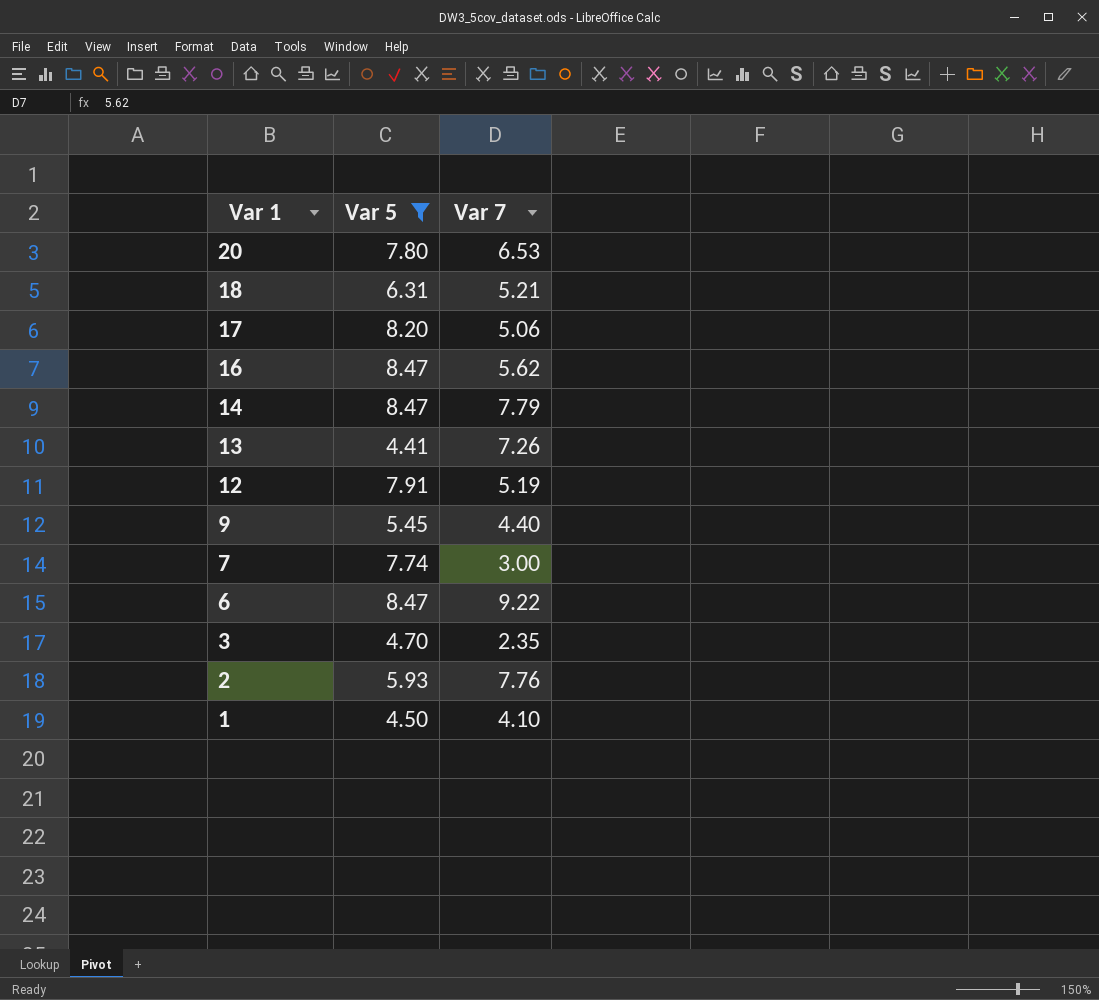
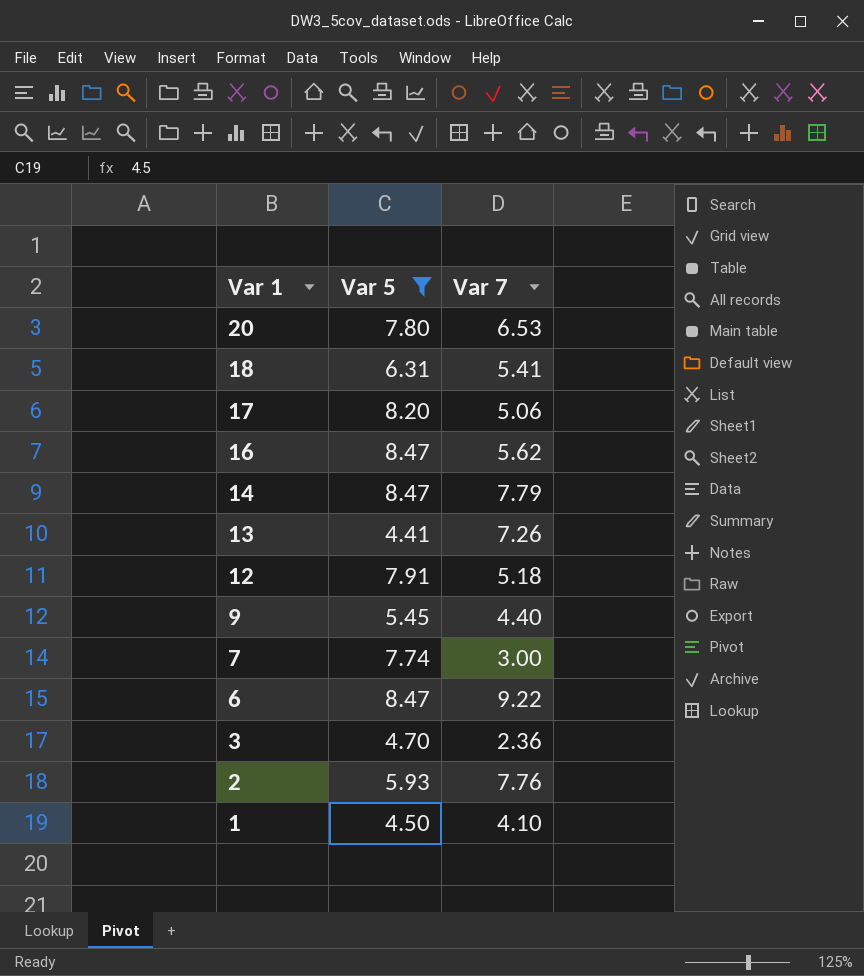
18 | Var 7: 5.21 -> 5.41
12 | Var 7: 5.19 -> 5.18
3 | Var 7: 2.35 -> 2.36

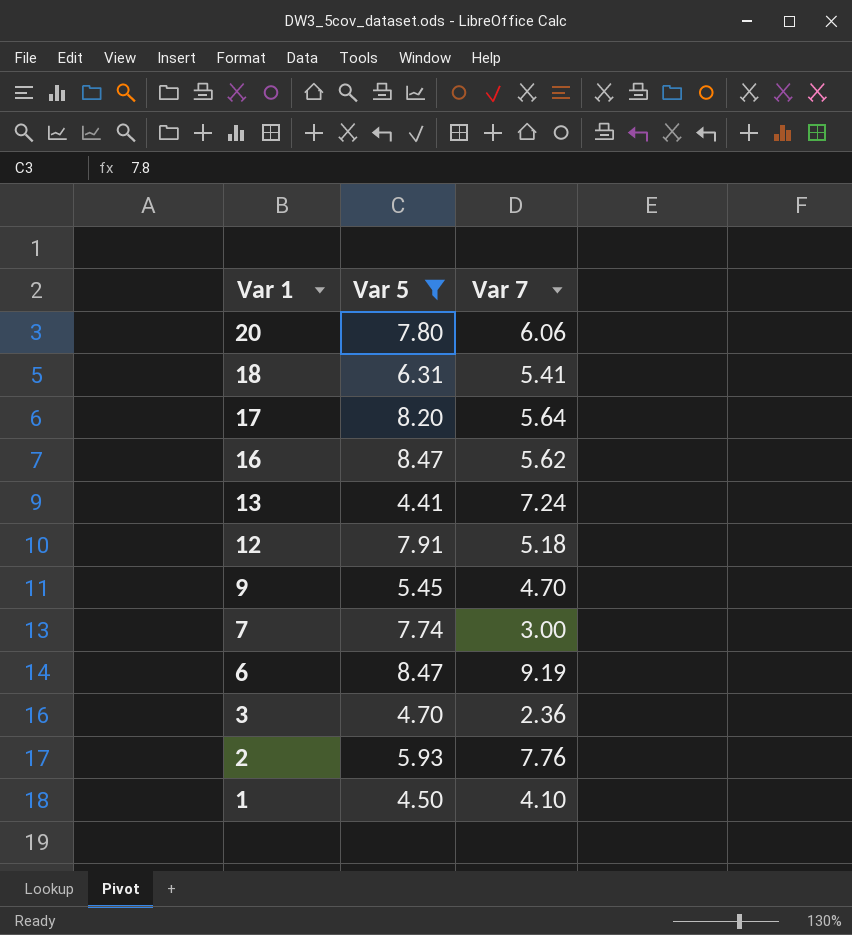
row 14: 8.47 | 7.79 -> none
20 | Var 7: 6.53 -> 6.06
17 | Var 7: 5.06 -> 5.64
13 | Var 7: 7.26 -> 7.24
9 | Var 7: 4.40 -> 4.70
6 | Var 7: 9.22 -> 9.19

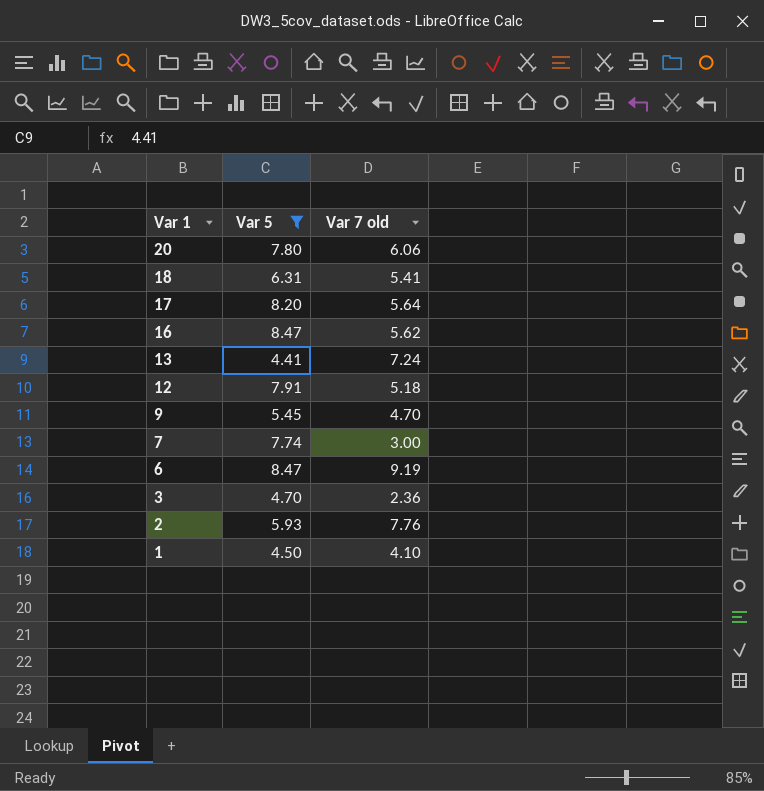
column name: Var 7 -> Var 7 old

